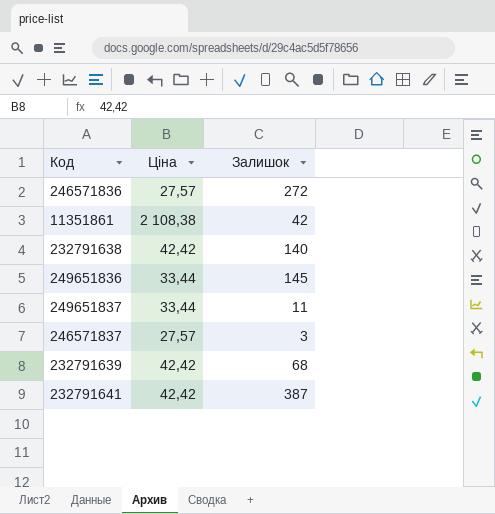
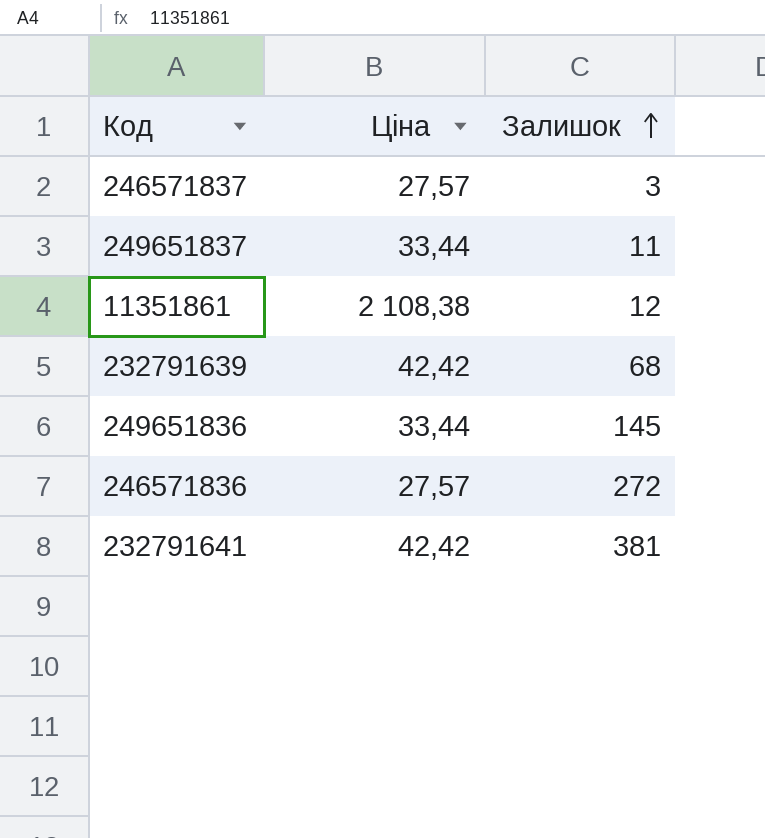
row order: none -> Залишок ascending
row 232791638: 42,42 | 140 -> none
11351861 | Залишок: 42 -> 12
232791641 | Залишок: 387 -> 381

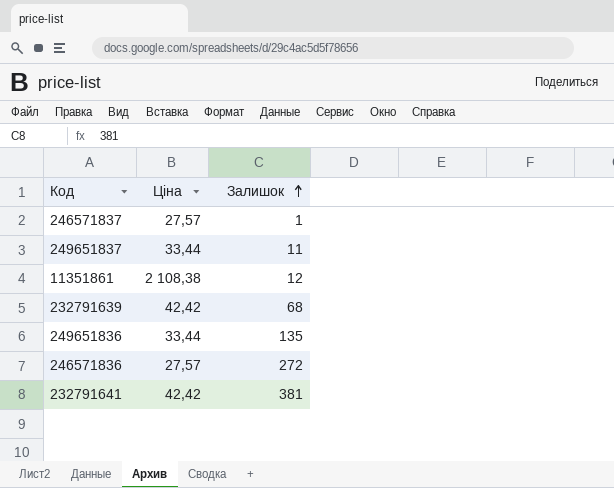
246571837 | Залишок: 3 -> 1
249651836 | Залишок: 145 -> 135

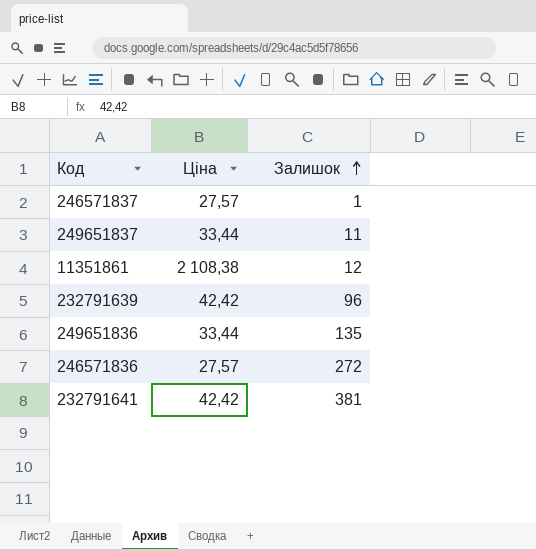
232791639 | Залишок: 68 -> 96

